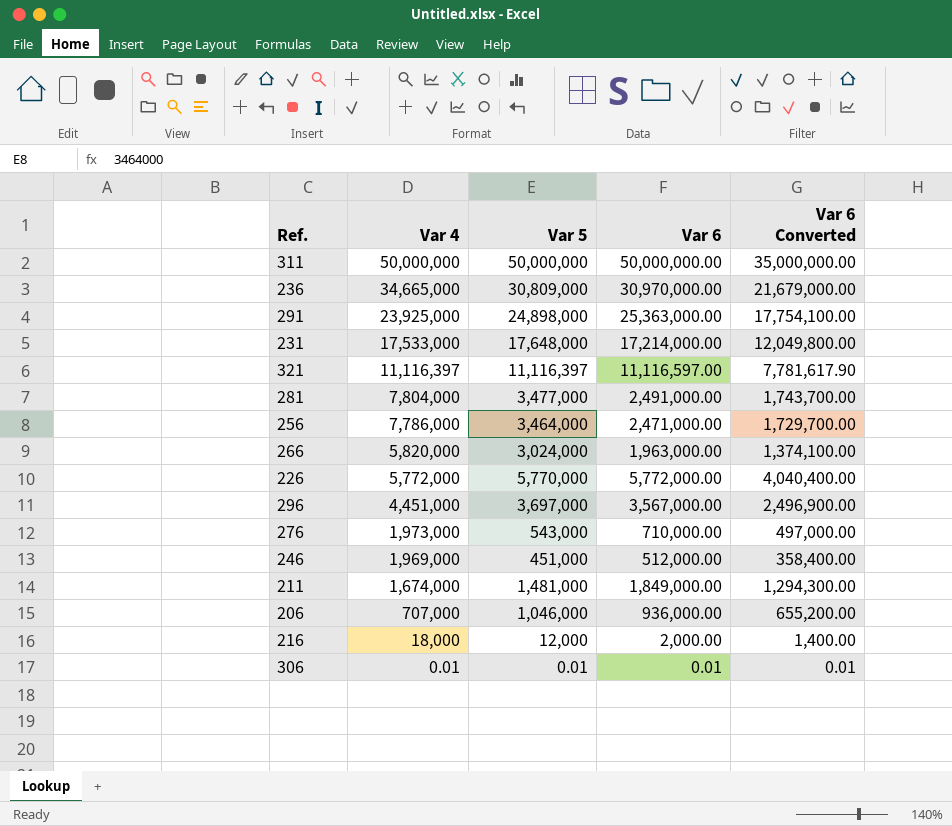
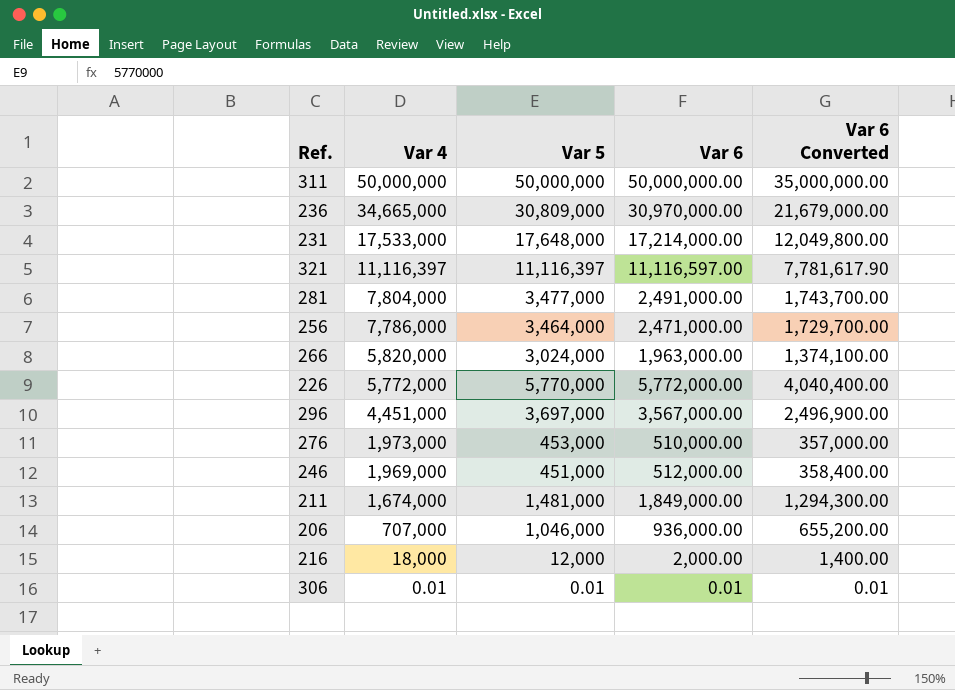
row 291: 23,925,000 | 24,898,000 | 25,363,000.00 | 17,754,100.00 -> none
276 | Var 5: 543,000 -> 453,000
276 | Var 6: 710,000.00 -> 510,000.00
276 | Var 6 Converted: 497,000.00 -> 357,000.00

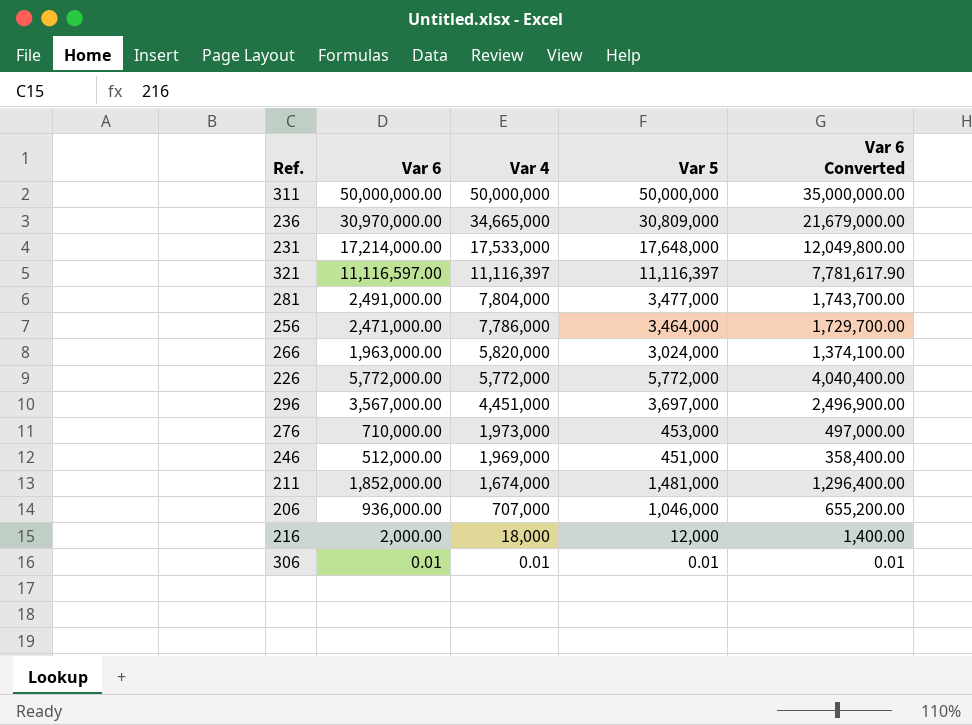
column Var 6 | position: 4 -> 2
226 | Var 5: 5,770,000 -> 5,772,000
276 | Var 6: 510,000.00 -> 710,000.00
276 | Var 6 Converted: 357,000.00 -> 497,000.00
211 | Var 6: 1,849,000.00 -> 1,852,000.00
211 | Var 6 Converted: 1,294,300.00 -> 1,296,400.00

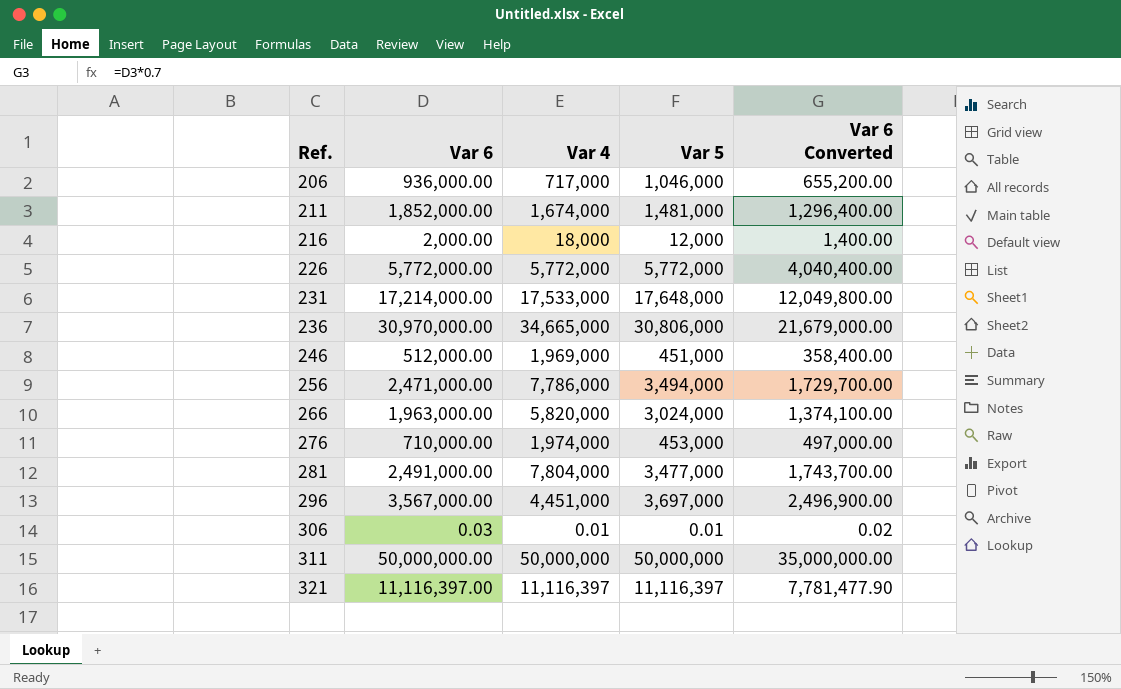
row order: Var 4 descending -> Ref. ascending
206 | Var 4: 707,000 -> 717,000
236 | Var 5: 30,809,000 -> 30,806,000
256 | Var 5: 3,464,000 -> 3,494,000
276 | Var 4: 1,973,000 -> 1,974,000
306 | Var 6: 0.01 -> 0.03
306 | Var 6 Converted: 0.01 -> 0.02
321 | Var 6: 11,116,597.00 -> 11,116,397.00
321 | Var 6 Converted: 7,781,617.90 -> 7,781,477.90

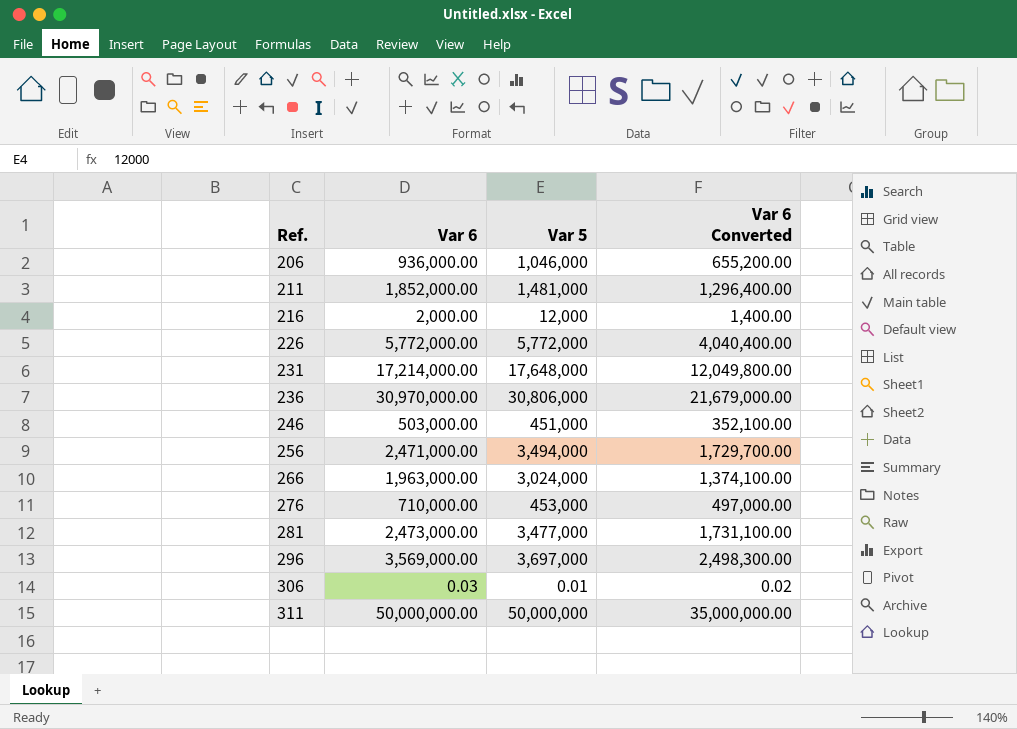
column Var 4 | position: 3 -> none
row 321: 11,116,397.00 | 11,116,397 | 11,116,397 | 7,781,477.90 -> none
246 | Var 6: 512,000.00 -> 503,000.00
246 | Var 6 Converted: 358,400.00 -> 352,100.00
281 | Var 6: 2,491,000.00 -> 2,473,000.00
281 | Var 6 Converted: 1,743,700.00 -> 1,731,100.00
296 | Var 6: 3,567,000.00 -> 3,569,000.00
296 | Var 6 Converted: 2,496,900.00 -> 2,498,300.00

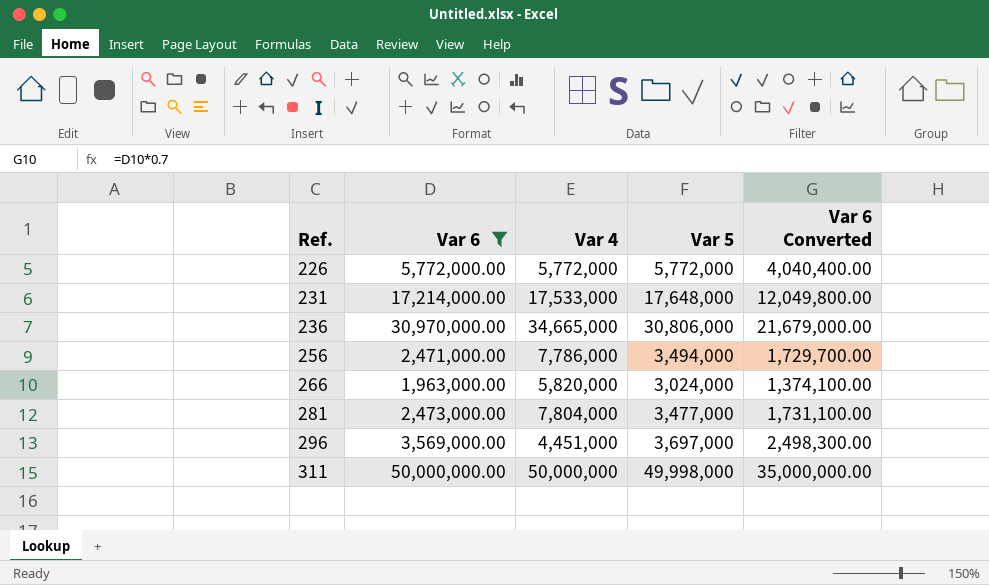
filter: none -> Var 6 >= 1,963,000.00
column Var 4 | position: none -> 3
311 | Var 5: 50,000,000 -> 49,998,000

